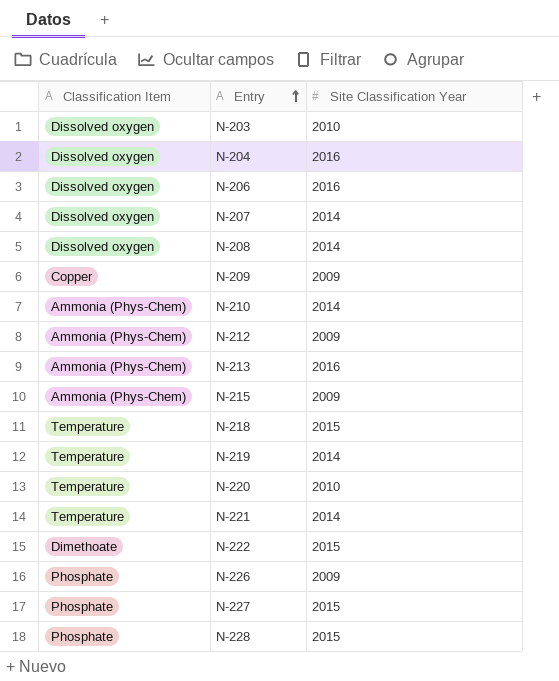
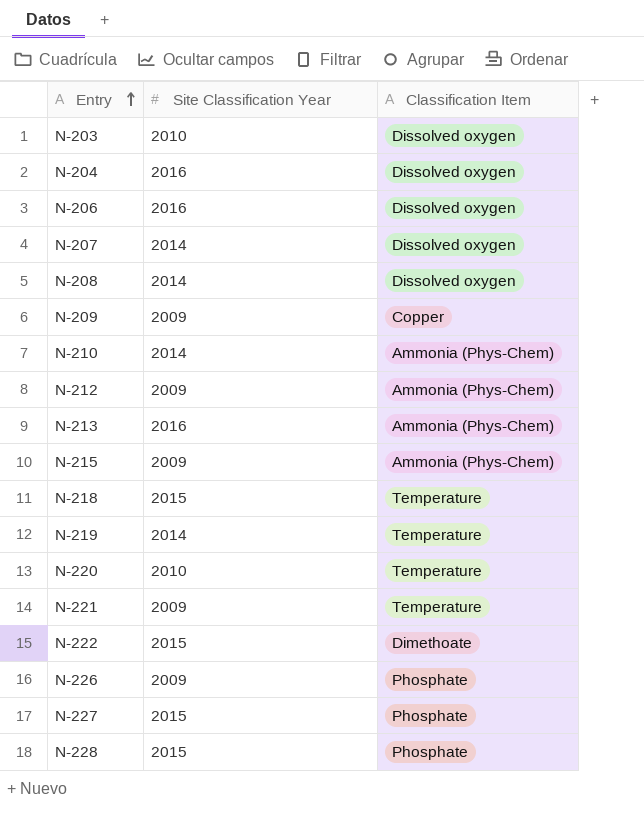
column Classification Item | position: 1 -> 3
N-221 | Site Classification Year: 2014 -> 2009

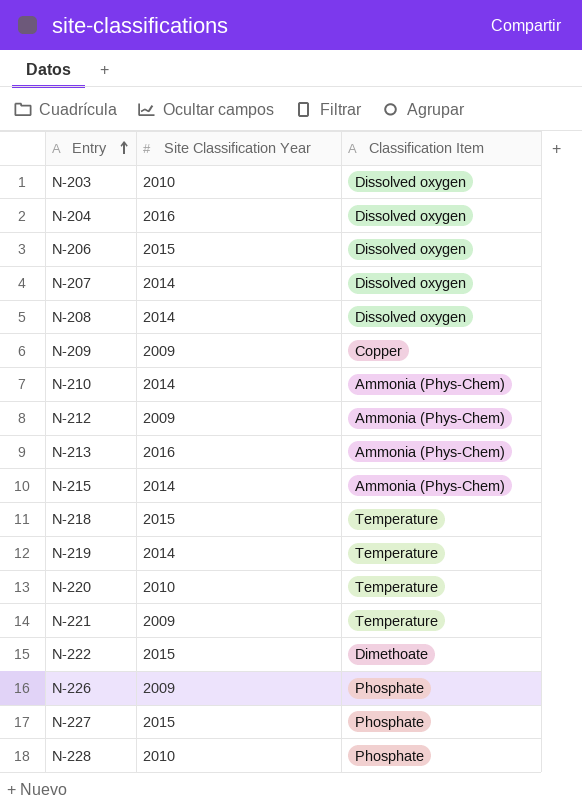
N-206 | Site Classification Year: 2016 -> 2015
N-215 | Site Classification Year: 2009 -> 2014
N-228 | Site Classification Year: 2015 -> 2010

